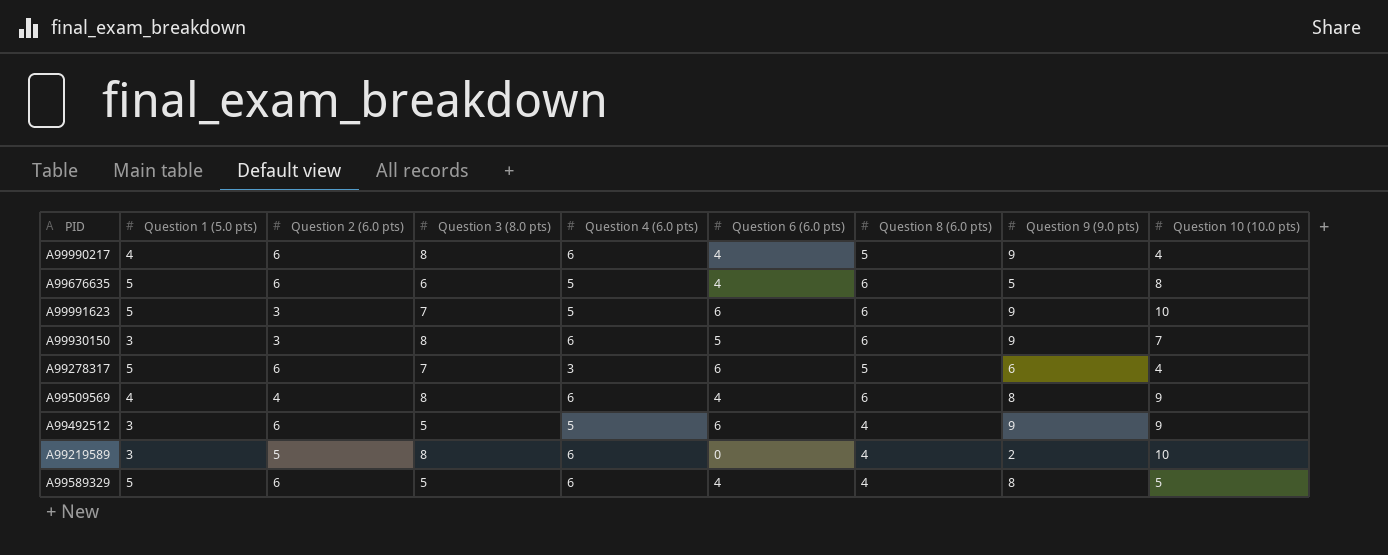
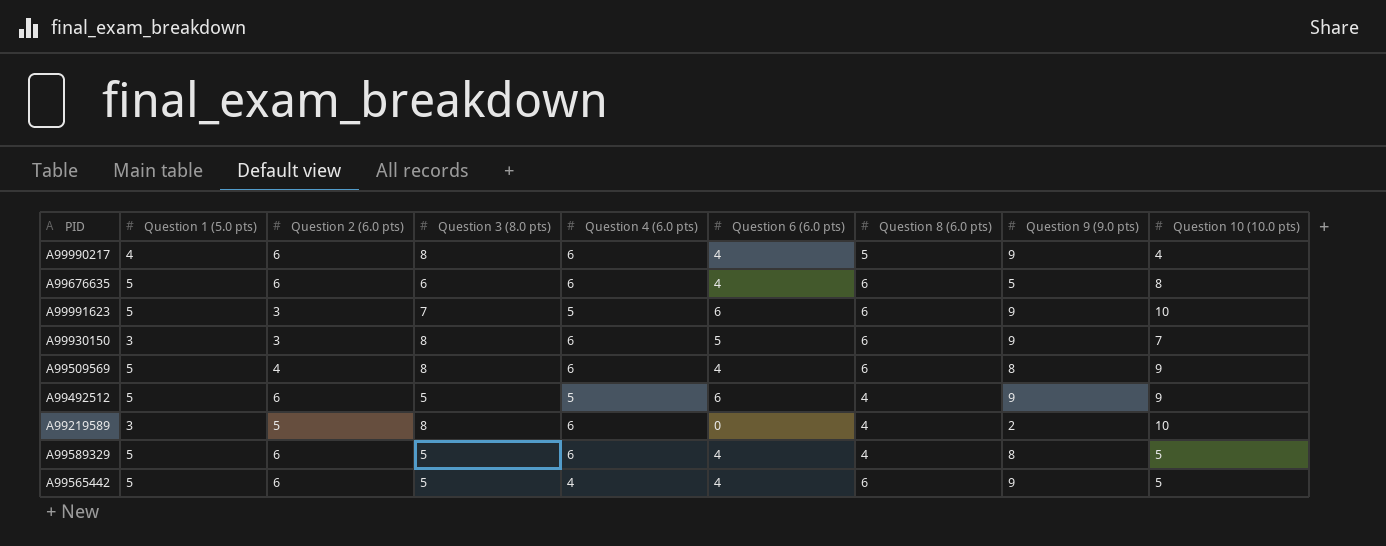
row A99278317: 5 | 6 | 7 | 3 | 6 | 5 | 6 | 4 -> none
A99676635 | Question 4 (6.0 pts): 5 -> 6
A99509569 | Question 1 (5.0 pts): 4 -> 5
A99492512 | Question 1 (5.0 pts): 3 -> 5
row A99565442: none -> 5 | 6 | 5 | 4 | 4 | 6 | 9 | 5

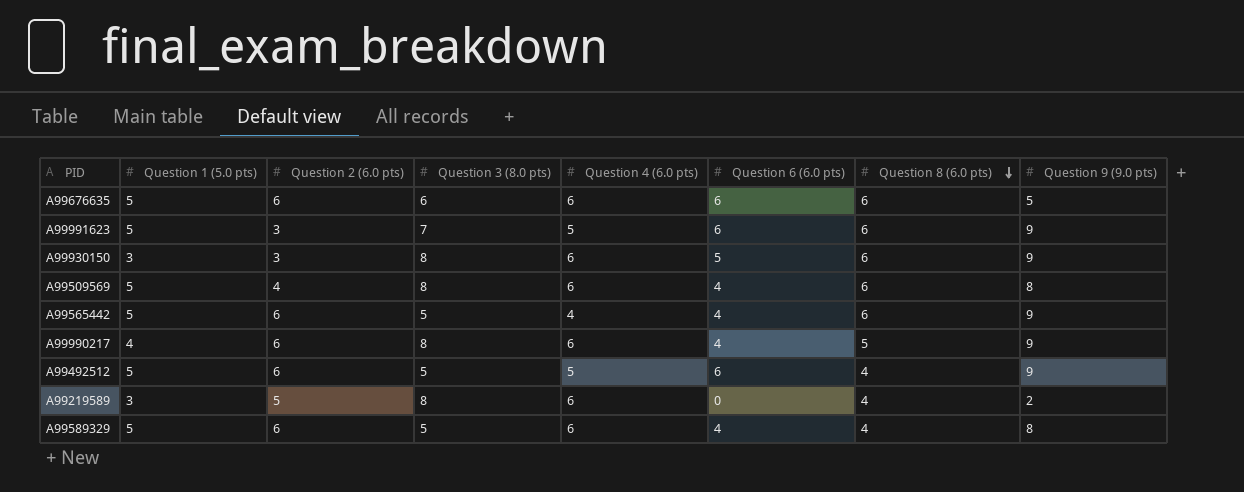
row order: none -> Question 8 (6.0 pts) descending
column Question 10 (10.0 pts) | position: 9 -> none
A99676635 | Question 6 (6.0 pts): 4 -> 6

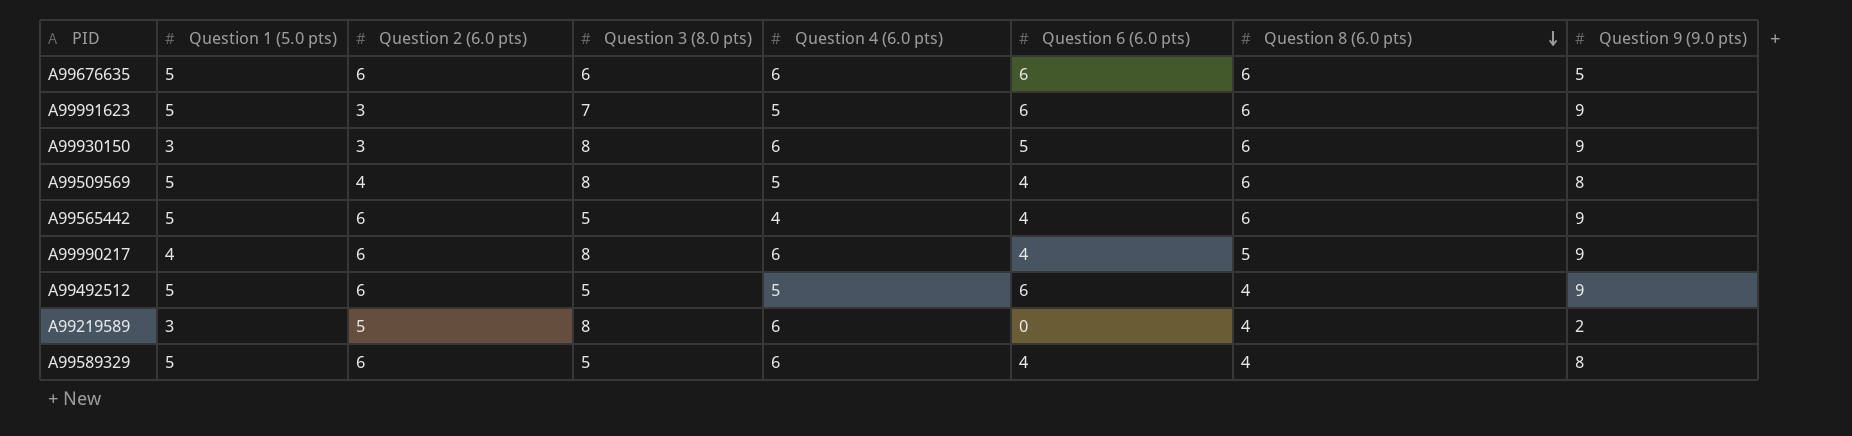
A99509569 | Question 4 (6.0 pts): 6 -> 5

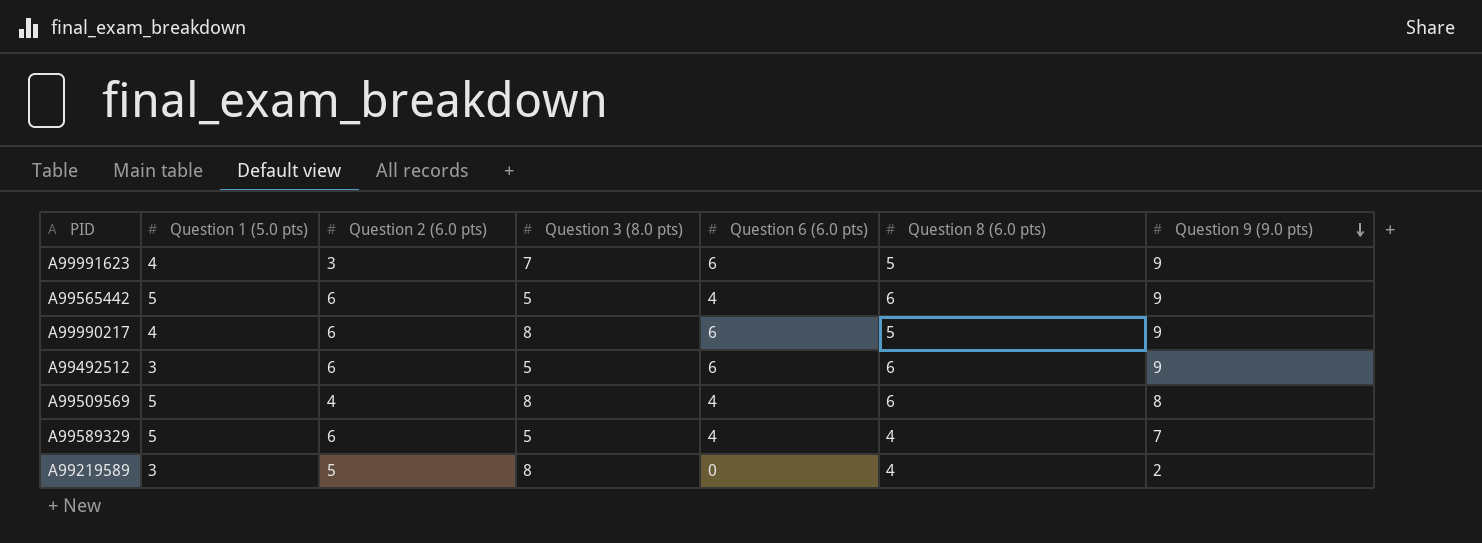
row order: Question 8 (6.0 pts) descending -> Question 9 (9.0 pts) descending
column Question 4 (6.0 pts) | position: 5 -> none
row A99676635: 5 | 6 | 6 | 6 | 6 | 6 | 5 -> none
row A99930150: 3 | 3 | 8 | 6 | 5 | 6 | 9 -> none
A99991623 | Question 1 (5.0 pts): 5 -> 4
A99991623 | Question 8 (6.0 pts): 6 -> 5
A99990217 | Question 6 (6.0 pts): 4 -> 6
A99492512 | Question 1 (5.0 pts): 5 -> 3
A99492512 | Question 8 (6.0 pts): 4 -> 6
A99589329 | Question 9 (9.0 pts): 8 -> 7

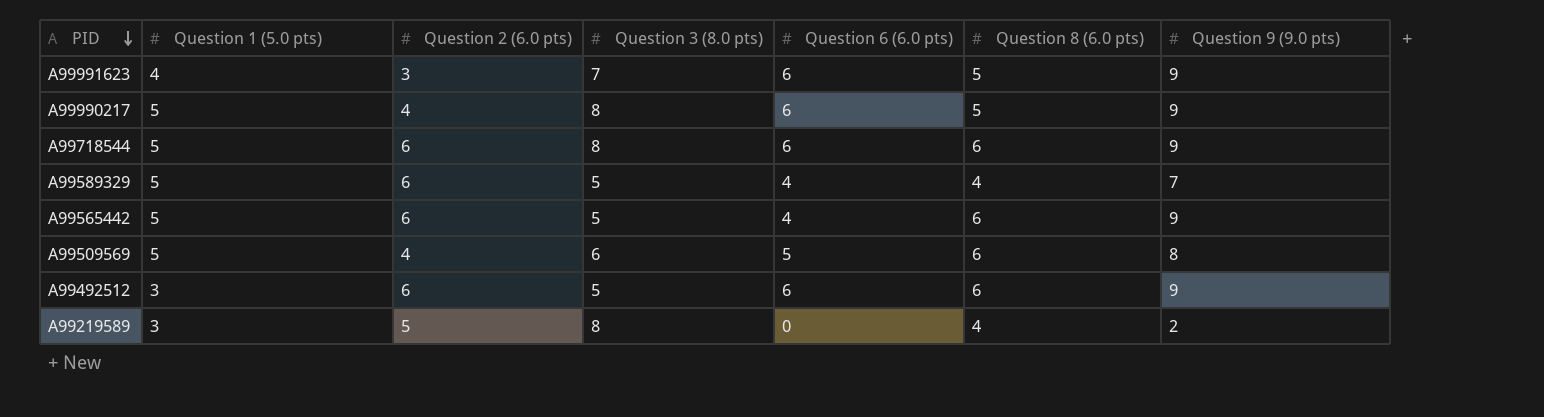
row order: Question 9 (9.0 pts) descending -> PID descending
A99990217 | Question 1 (5.0 pts): 4 -> 5
A99990217 | Question 2 (6.0 pts): 6 -> 4
row A99718544: none -> 5 | 6 | 8 | 6 | 6 | 9
A99509569 | Question 3 (8.0 pts): 8 -> 6
A99509569 | Question 6 (6.0 pts): 4 -> 5

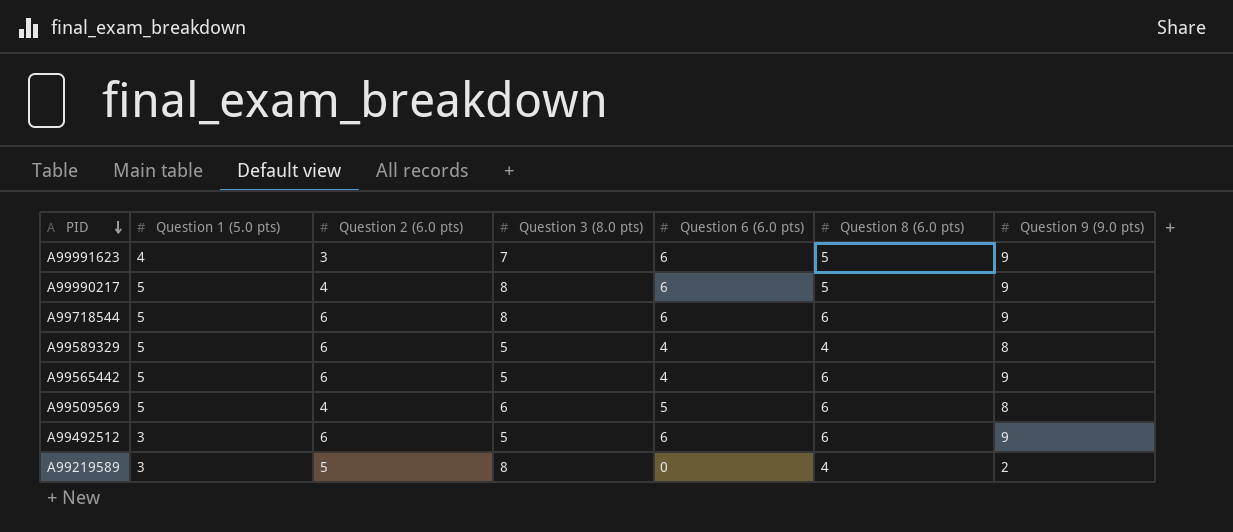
A99589329 | Question 9 (9.0 pts): 7 -> 8

